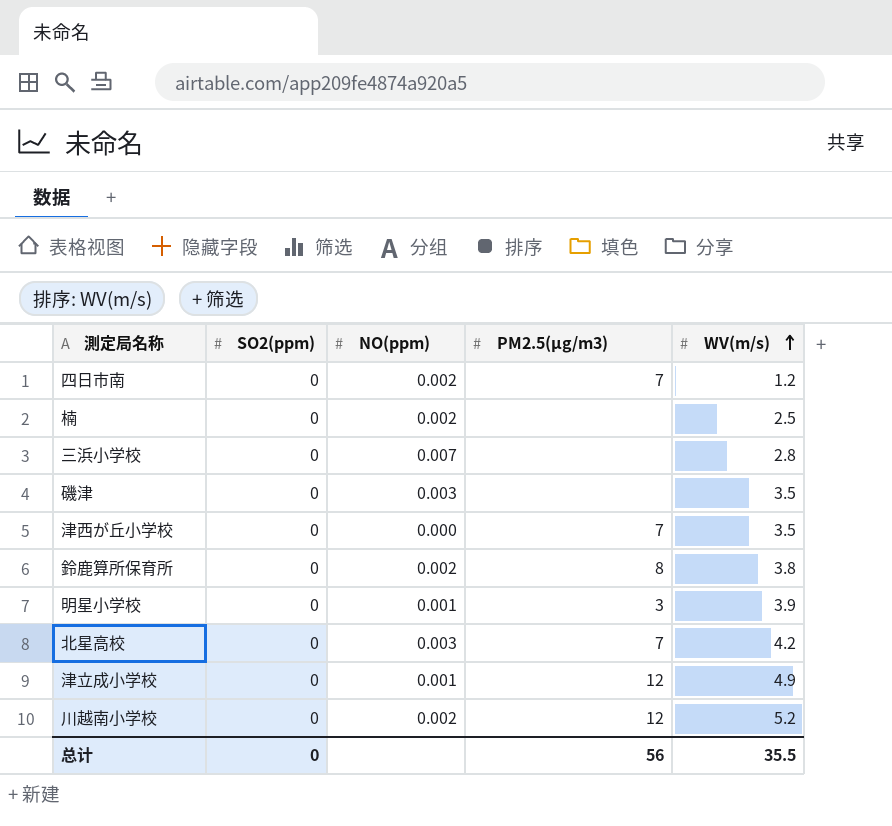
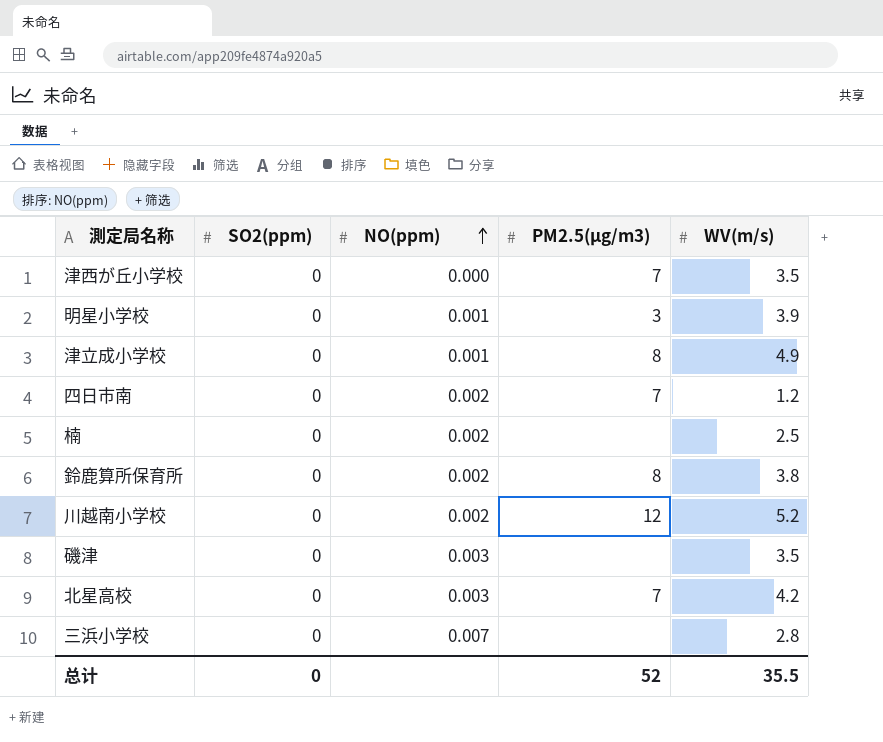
row order: WV(m/s) ascending -> NO(ppm) ascending
津立成小学校 | PM2.5(μg/m3): 12 -> 8
总计 | PM2.5(μg/m3): 56 -> 52

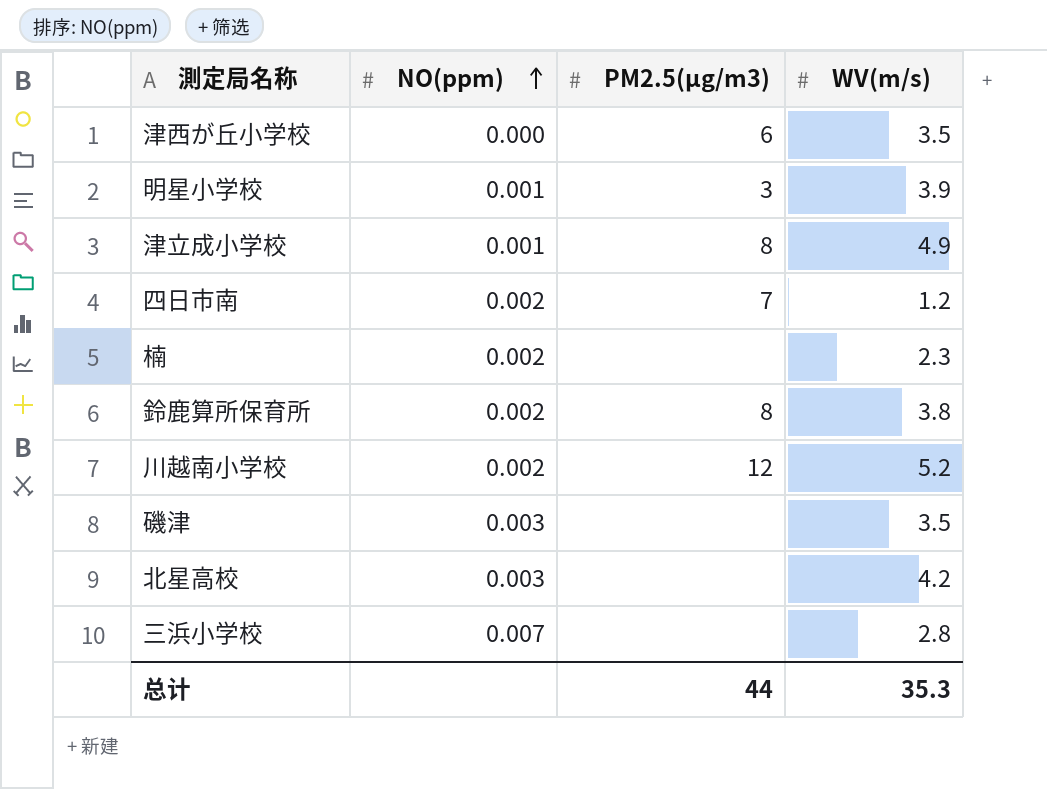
column SO2(ppm) | position: 2 -> none
津西が丘小学校 | PM2.5(μg/m3): 7 -> 6
楠 | WV(m/s): 2.5 -> 2.3
北星高校 | PM2.5(μg/m3): 7 -> none
总计 | PM2.5(μg/m3): 52 -> 44
总计 | WV(m/s): 35.5 -> 35.3

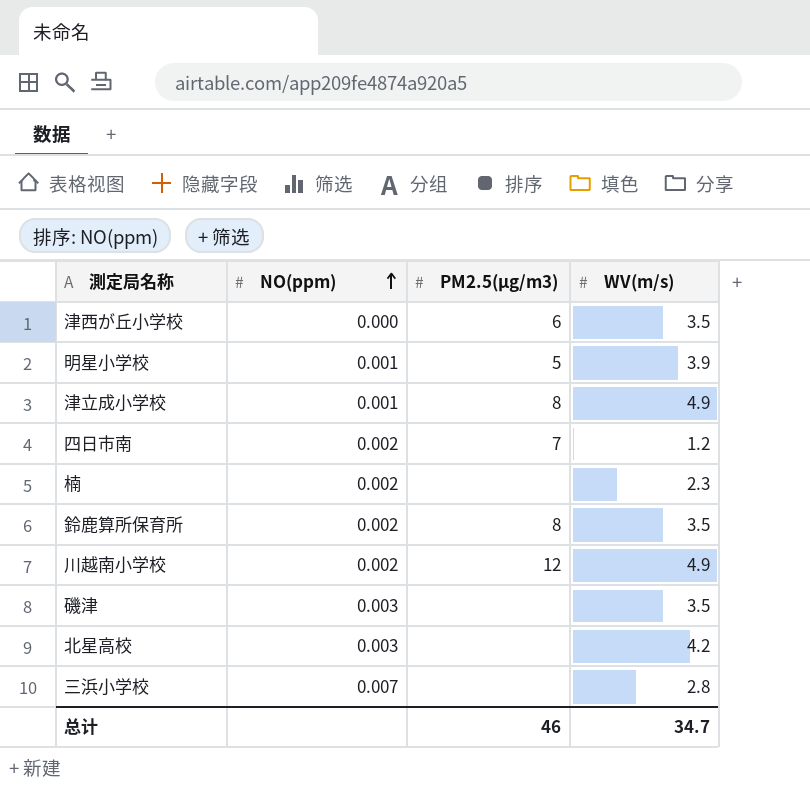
明星小学校 | PM2.5(μg/m3): 3 -> 5
鈴鹿算所保育所 | WV(m/s): 3.8 -> 3.5
川越南小学校 | WV(m/s): 5.2 -> 4.9
总计 | PM2.5(μg/m3): 44 -> 46
总计 | WV(m/s): 35.3 -> 34.7

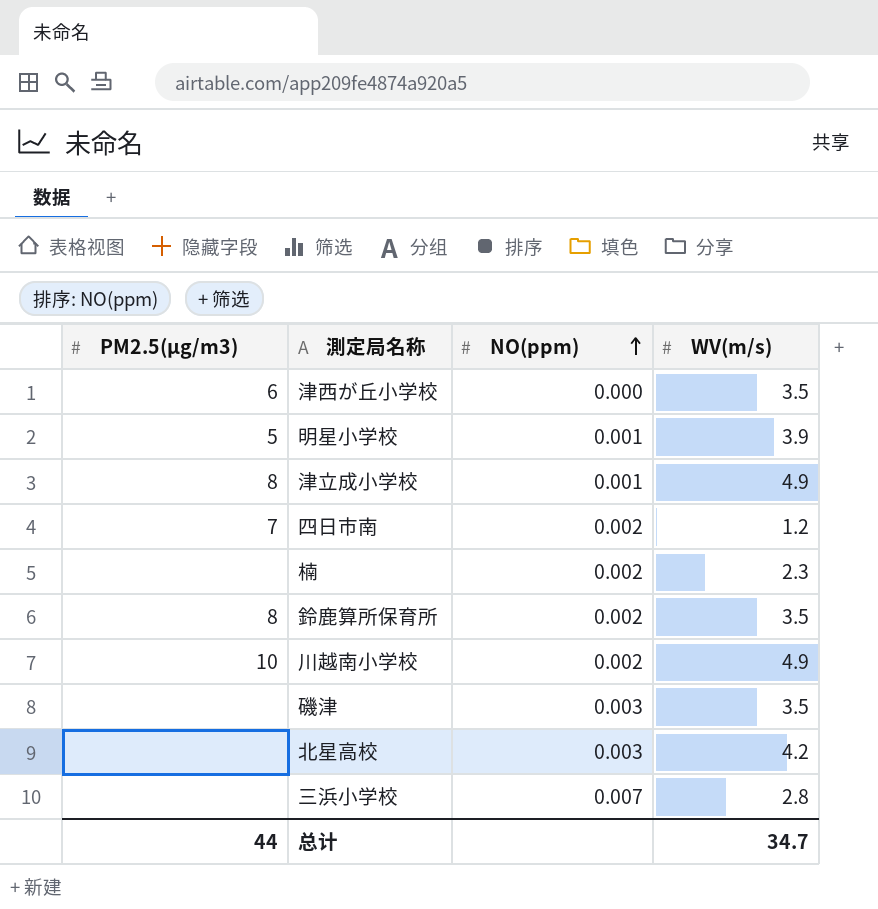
column PM2.5(μg/m3) | position: 3 -> 1
川越南小学校 | PM2.5(μg/m3): 12 -> 10
总计 | PM2.5(μg/m3): 46 -> 44

